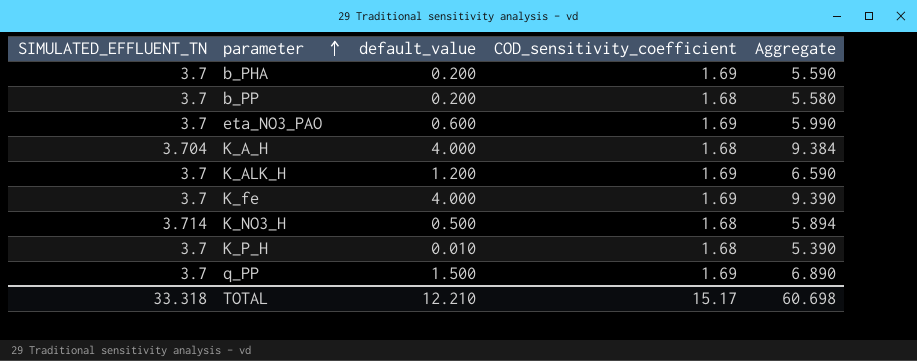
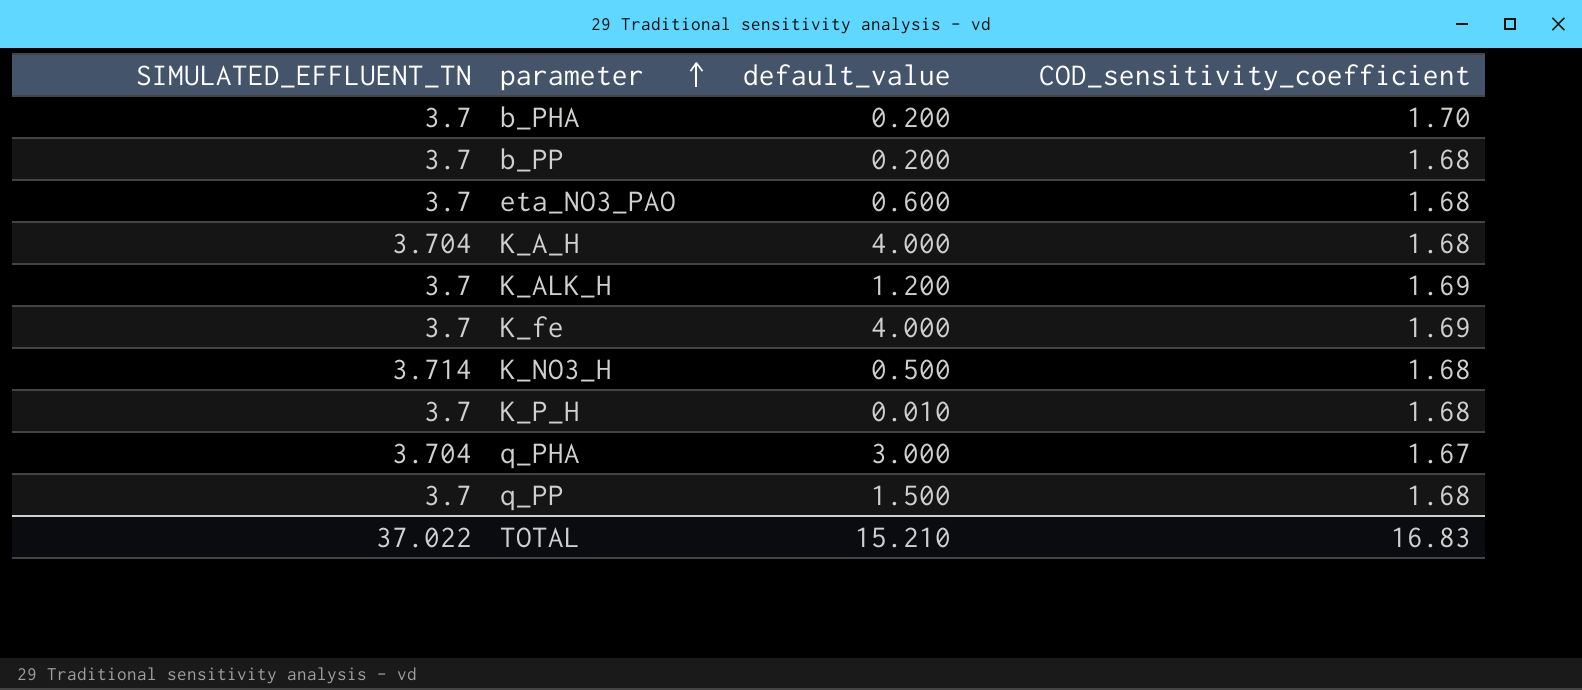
column Aggregate | formula: [SIMULATED_EFFLUENT_TN] + [default_value] + [COD_sensitivity_coefficient] -> none
b_PHA | COD_sensitivity_coefficient: 1.69 -> 1.70
eta_NO3_PAO | COD_sensitivity_coefficient: 1.69 -> 1.68
row q_PHA: none -> 3.704 | 3.000 | 1.67
q_PP | COD_sensitivity_coefficient: 1.69 -> 1.68
TOTAL | SIMULATED_EFFLUENT_TN: 33.318 -> 37.022
TOTAL | default_value: 12.210 -> 15.210
TOTAL | COD_sensitivity_coefficient: 15.17 -> 16.83

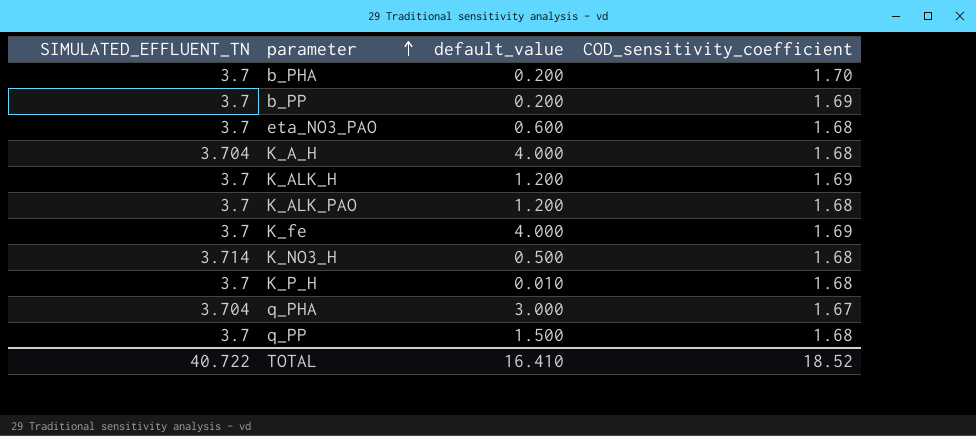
b_PP | COD_sensitivity_coefficient: 1.68 -> 1.69
row K_ALK_PAO: none -> 3.7 | 1.200 | 1.68
TOTAL | SIMULATED_EFFLUENT_TN: 37.022 -> 40.722
TOTAL | default_value: 15.210 -> 16.410
TOTAL | COD_sensitivity_coefficient: 16.83 -> 18.52

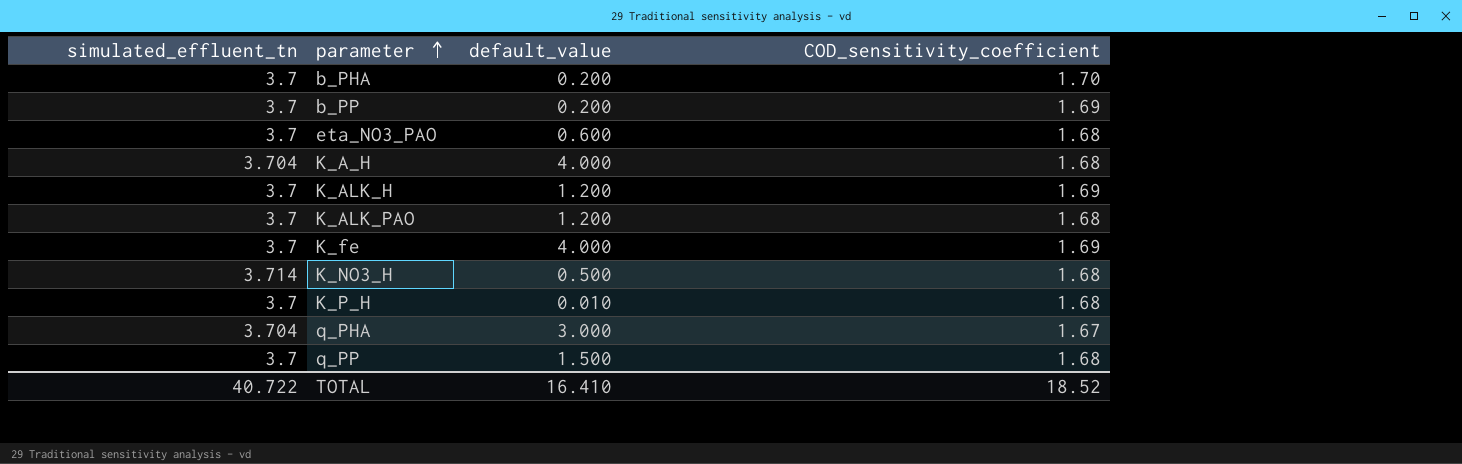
column name: SIMULATED_EFFLUENT_TN -> simulated_effluent_tn

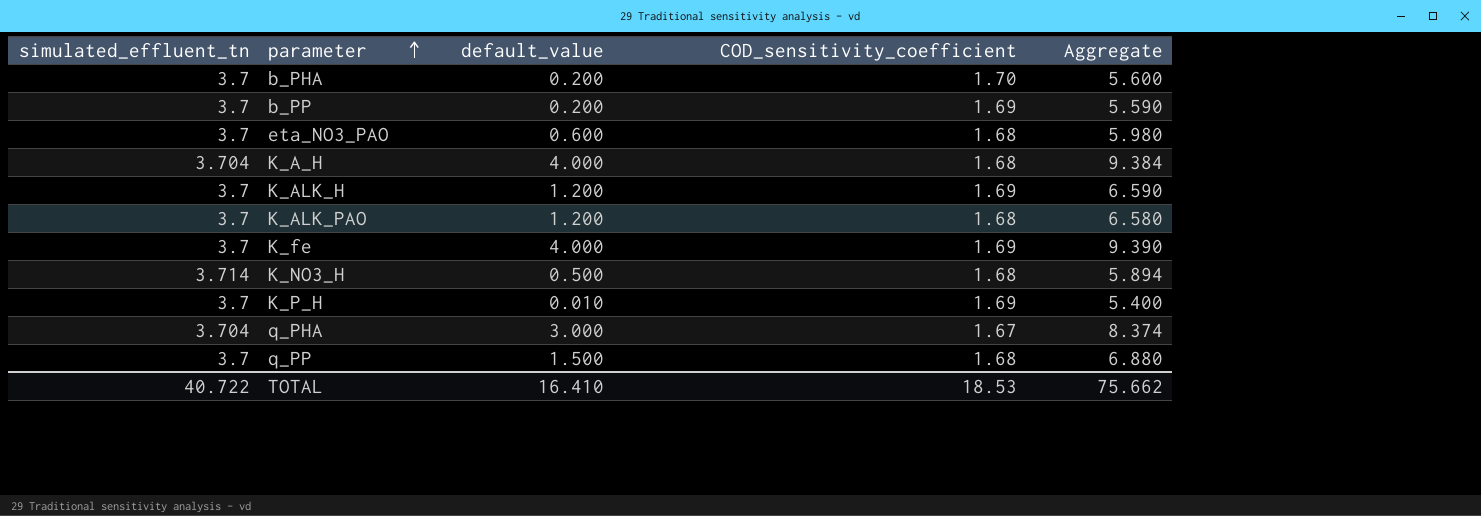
column Aggregate | formula: none -> [simulated_effluent_tn] + [default_value] + [COD_sensitivity_coefficient]
K_P_H | COD_sensitivity_coefficient: 1.68 -> 1.69
TOTAL | COD_sensitivity_coefficient: 18.52 -> 18.53

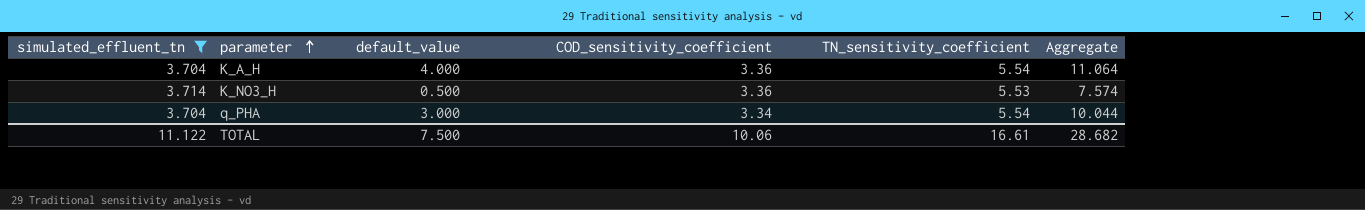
filter: none -> simulated_effluent_tn != 3.7
column TN_sensitivity_coefficient | position: none -> 5
K_A_H | COD_sensitivity_coefficient: 1.68 -> 3.36
K_A_H | Aggregate: 9.384 -> 11.064
K_NO3_H | COD_sensitivity_coefficient: 1.68 -> 3.36
K_NO3_H | Aggregate: 5.894 -> 7.574
q_PHA | COD_sensitivity_coefficient: 1.67 -> 3.34
q_PHA | Aggregate: 8.374 -> 10.044
TOTAL | simulated_effluent_tn: 40.722 -> 11.122
TOTAL | default_value: 16.410 -> 7.500
TOTAL | COD_sensitivity_coefficient: 18.53 -> 10.06
TOTAL | Aggregate: 75.662 -> 28.682

